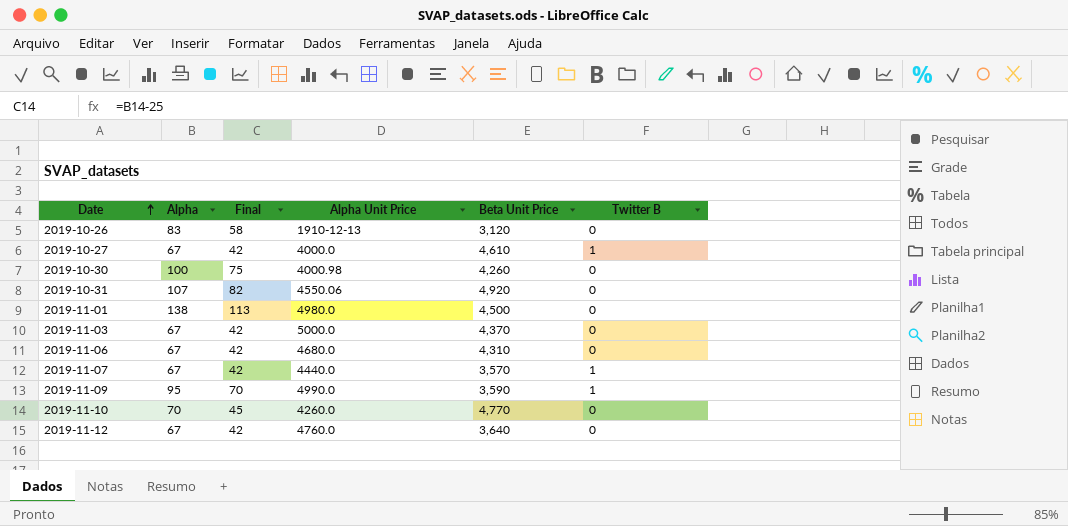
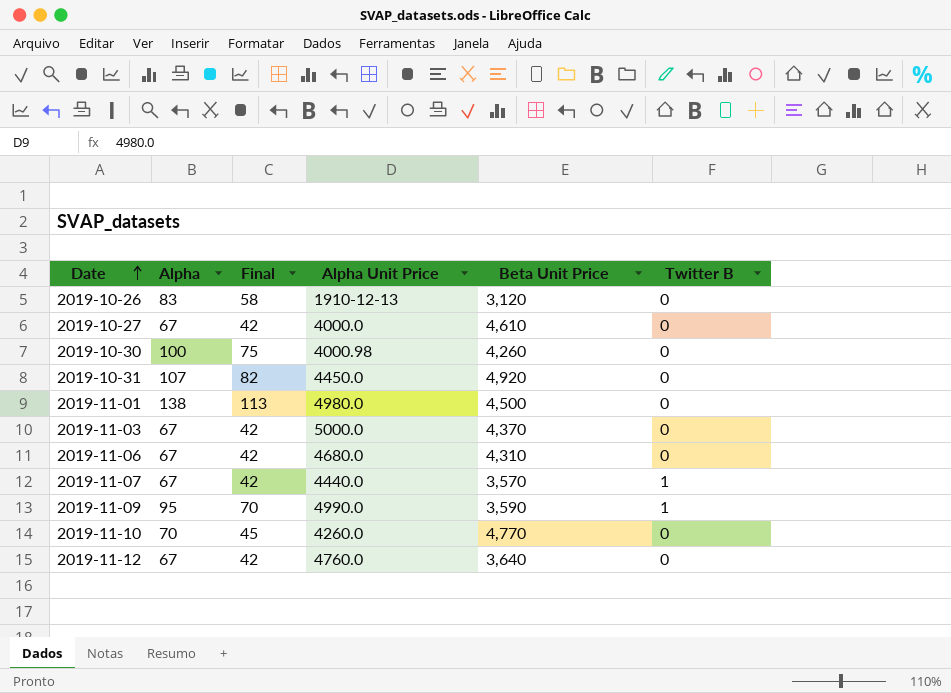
2019-10-27 | Twitter B: 1 -> 0
2019-10-31 | Alpha Unit Price: 4550.06 -> 4450.0

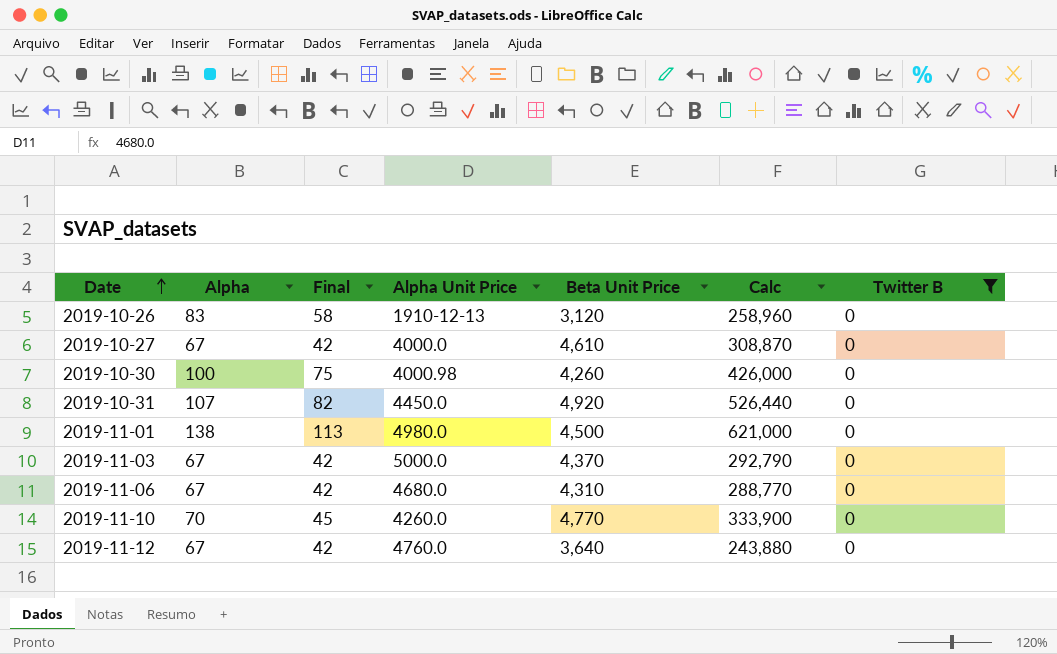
filter: none -> Twitter B = 0
column Calc | formula: none -> [Alpha] * [Beta Unit Price]

